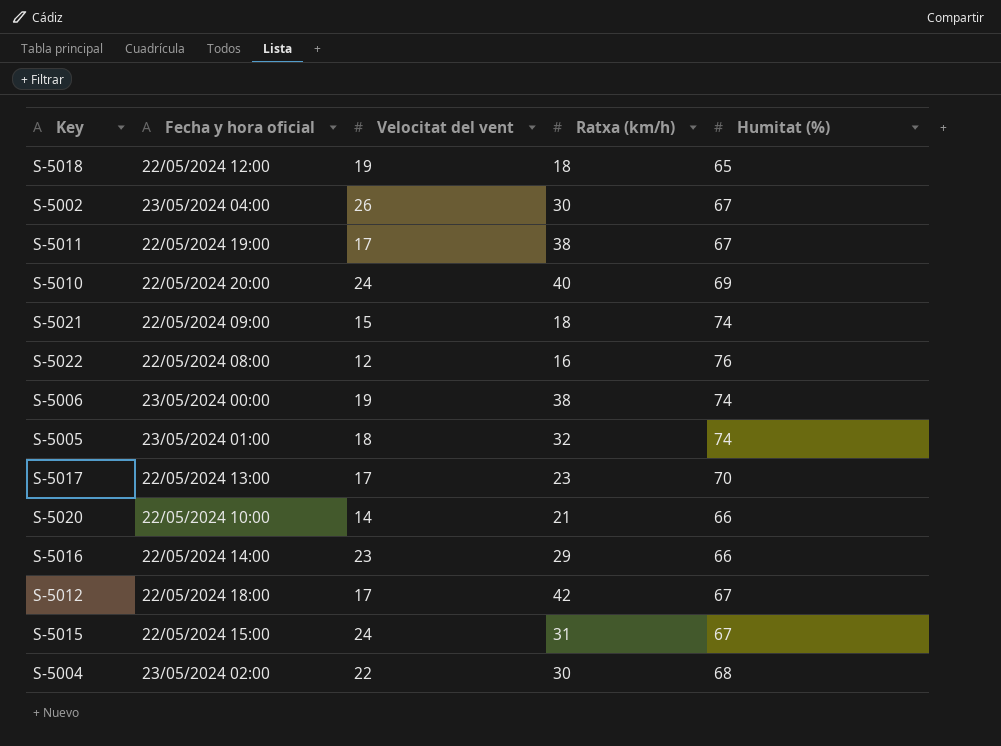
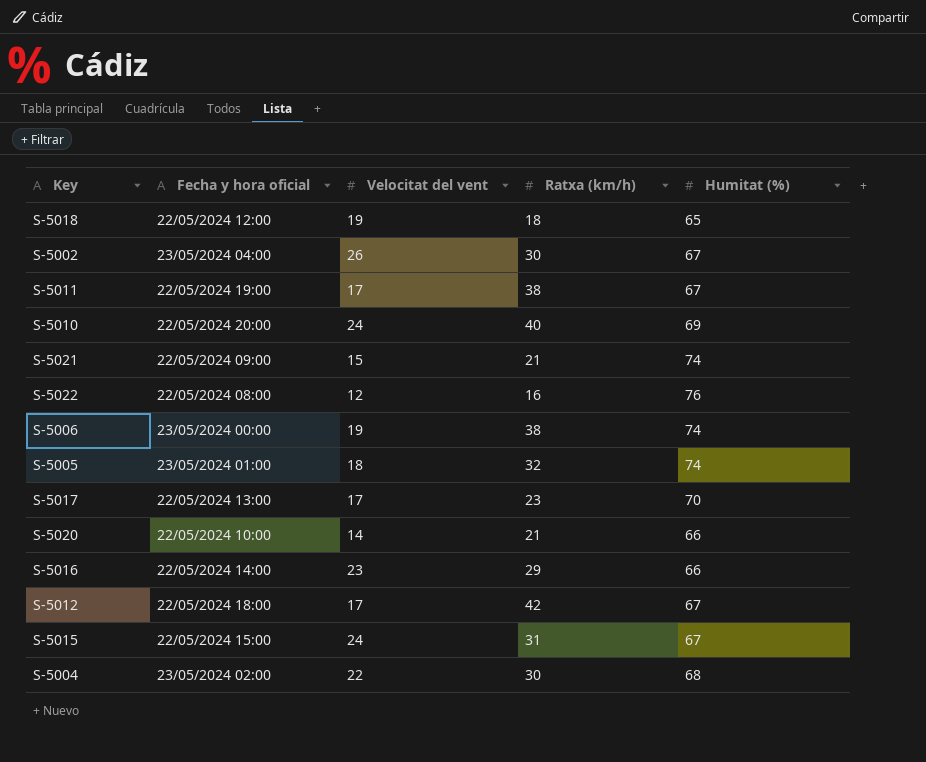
S-5021 | Ratxa (km/h): 18 -> 21

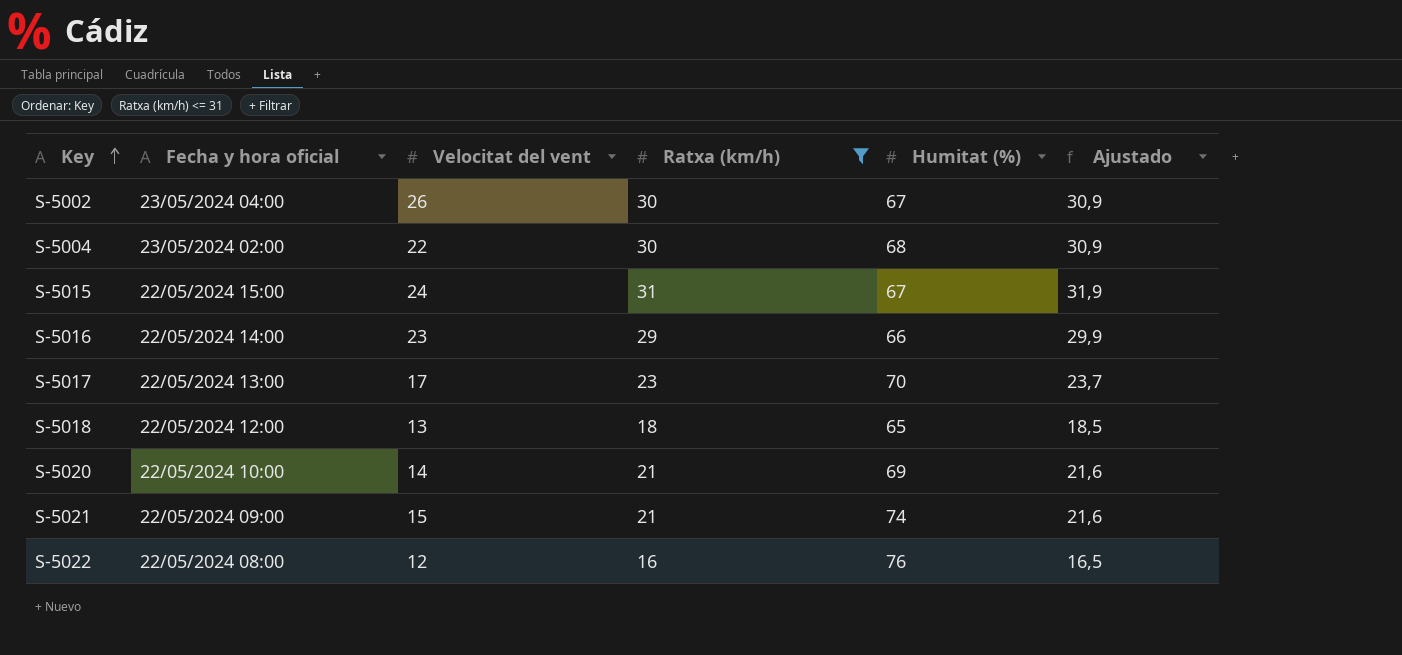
filter: none -> Ratxa (km/h) <= 31
row order: none -> Key ascending
column Ajustado | formula: none -> [Ratxa (km/h)] * 1,03
S-5018 | Velocitat del vent: 19 -> 13
S-5020 | Humitat (%): 66 -> 69

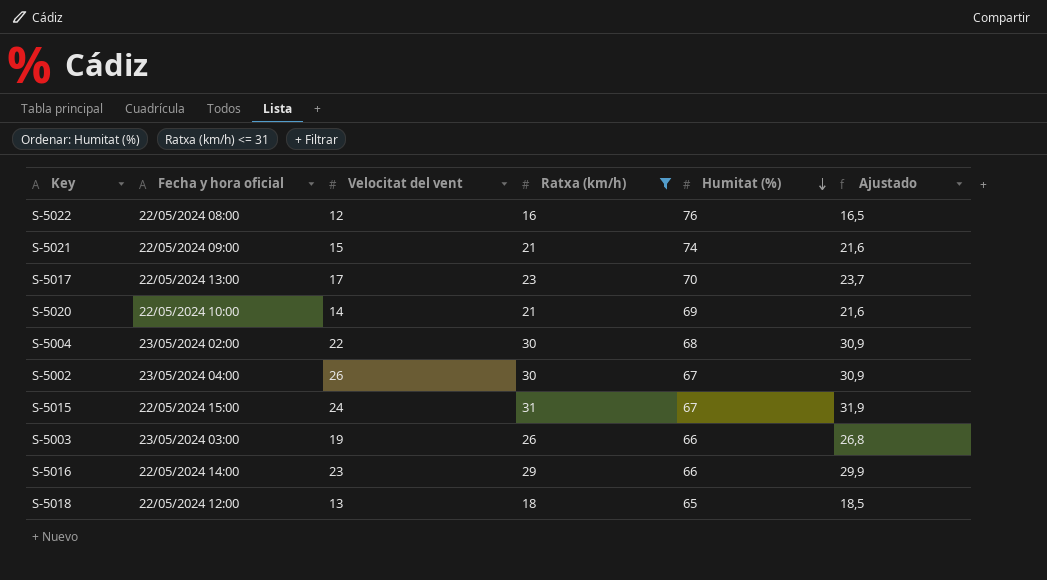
row order: Key ascending -> Humitat (%) descending
row S-5003: none -> 23/05/2024 03:00 | 19 | 26 | 66 | 26,8

